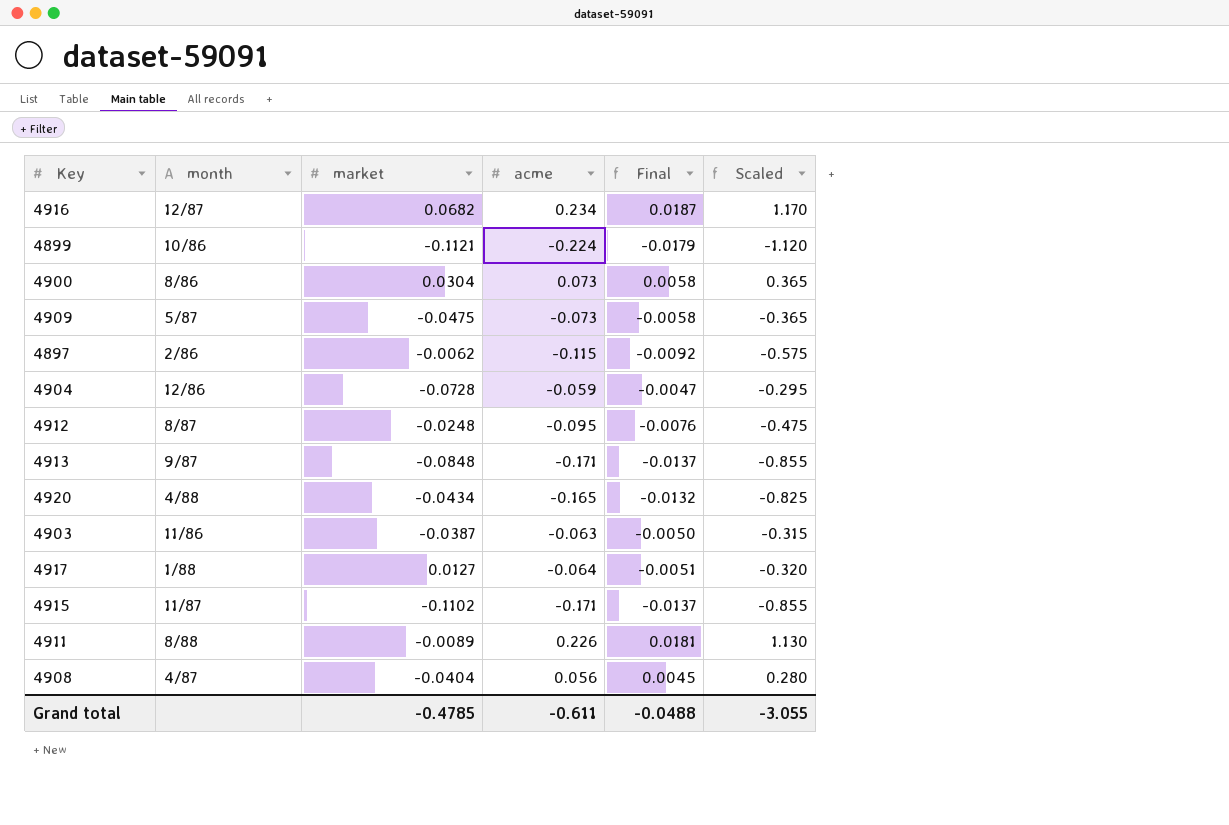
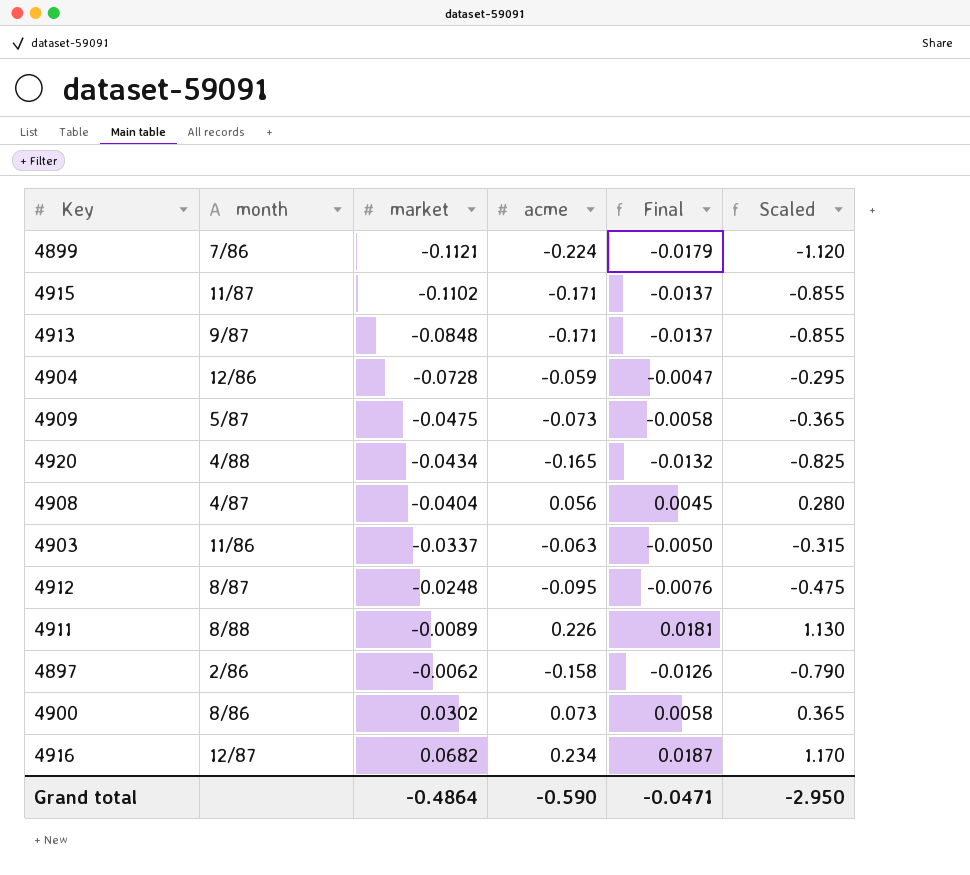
row order: none -> market ascending
row 4917: 1/88 | 0.0127 | -0.064 | -0.0051 | -0.320 -> none
4899 | month: 10/86 -> 7/86
4903 | market: -0.0387 -> -0.0337
4897 | acme: -0.115 -> -0.158
4897 | Final: -0.0092 -> -0.0126
4897 | Scaled: -0.575 -> -0.790
4900 | market: 0.0304 -> 0.0302
Grand total | market: -0.4785 -> -0.4864
Grand total | acme: -0.611 -> -0.590
Grand total | Final: -0.0488 -> -0.0471
Grand total | Scaled: -3.055 -> -2.950

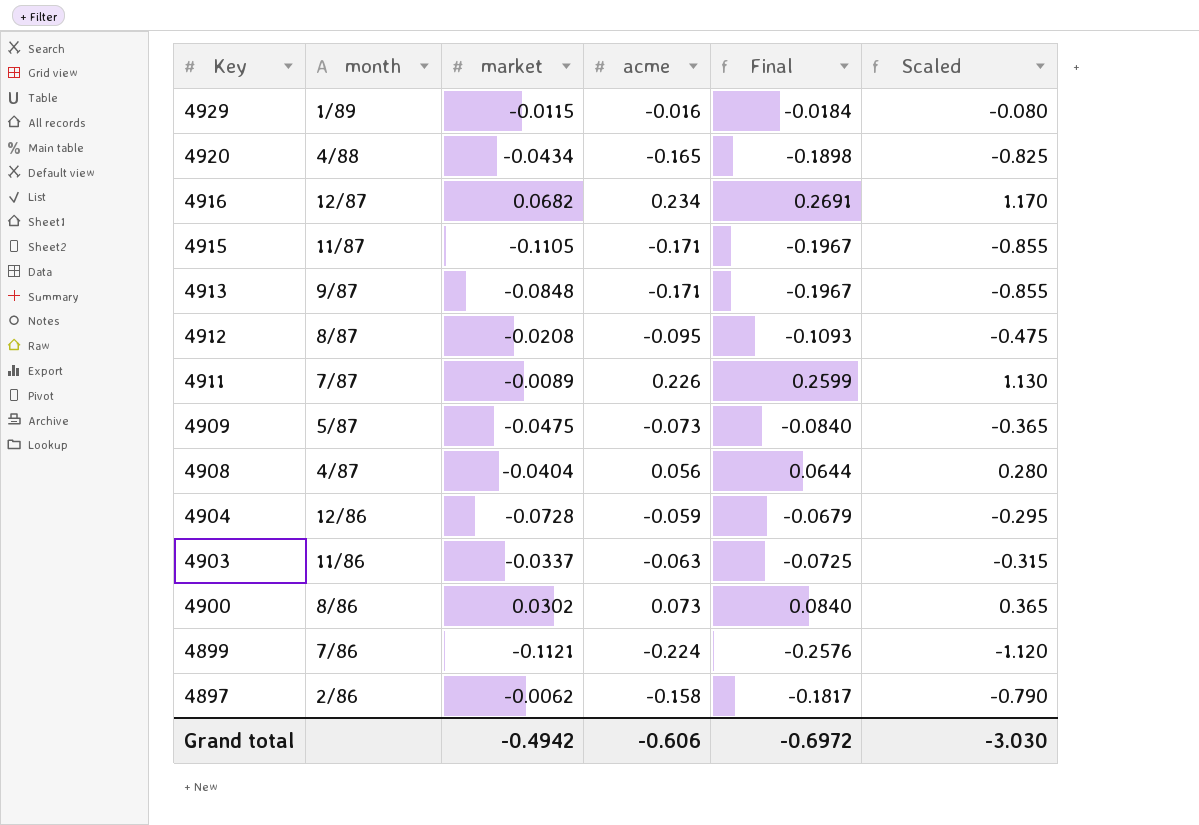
row order: market ascending -> Key descending
column Final | formula: [acme] * 0.08 -> [acme] * 1.15
row 4929: none -> 1/89 | -0.0115 | -0.016 | -0.0184 | -0.080
4915 | market: -0.1102 -> -0.1105
4912 | market: -0.0248 -> -0.0208
4911 | month: 8/88 -> 7/87
Grand total | market: -0.4864 -> -0.4942
Grand total | acme: -0.590 -> -0.606
Grand total | Final: -0.0471 -> -0.6972
Grand total | Scaled: -2.950 -> -3.030

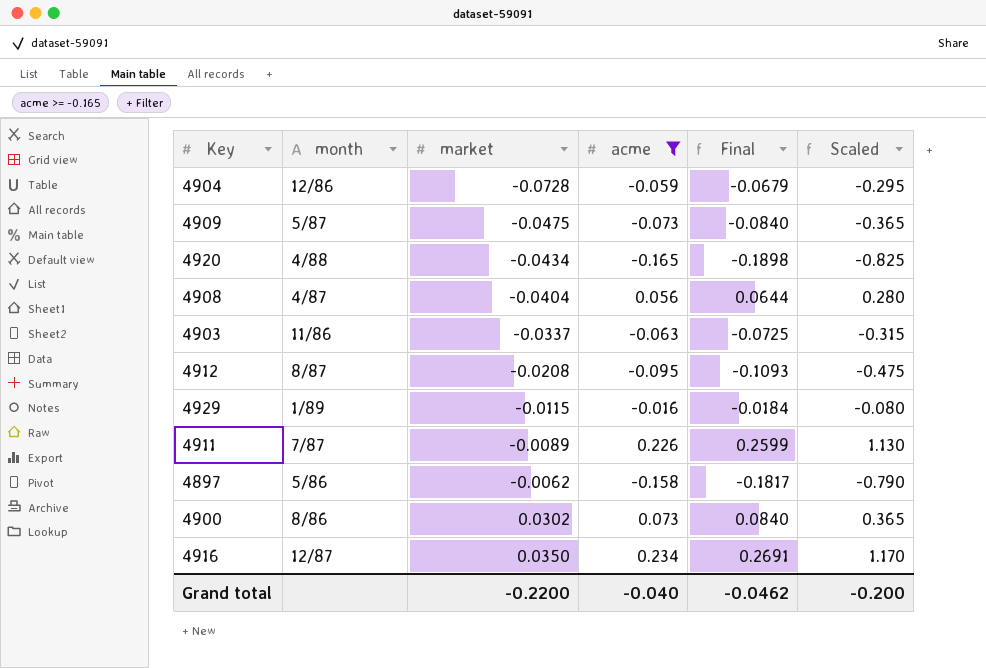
filter: none -> acme >= -0.165
row order: Key descending -> market ascending
4897 | month: 2/86 -> 5/86
4916 | market: 0.0682 -> 0.0350
Grand total | market: -0.4942 -> -0.2200
Grand total | acme: -0.606 -> -0.040
Grand total | Final: -0.6972 -> -0.0462
Grand total | Scaled: -3.030 -> -0.200

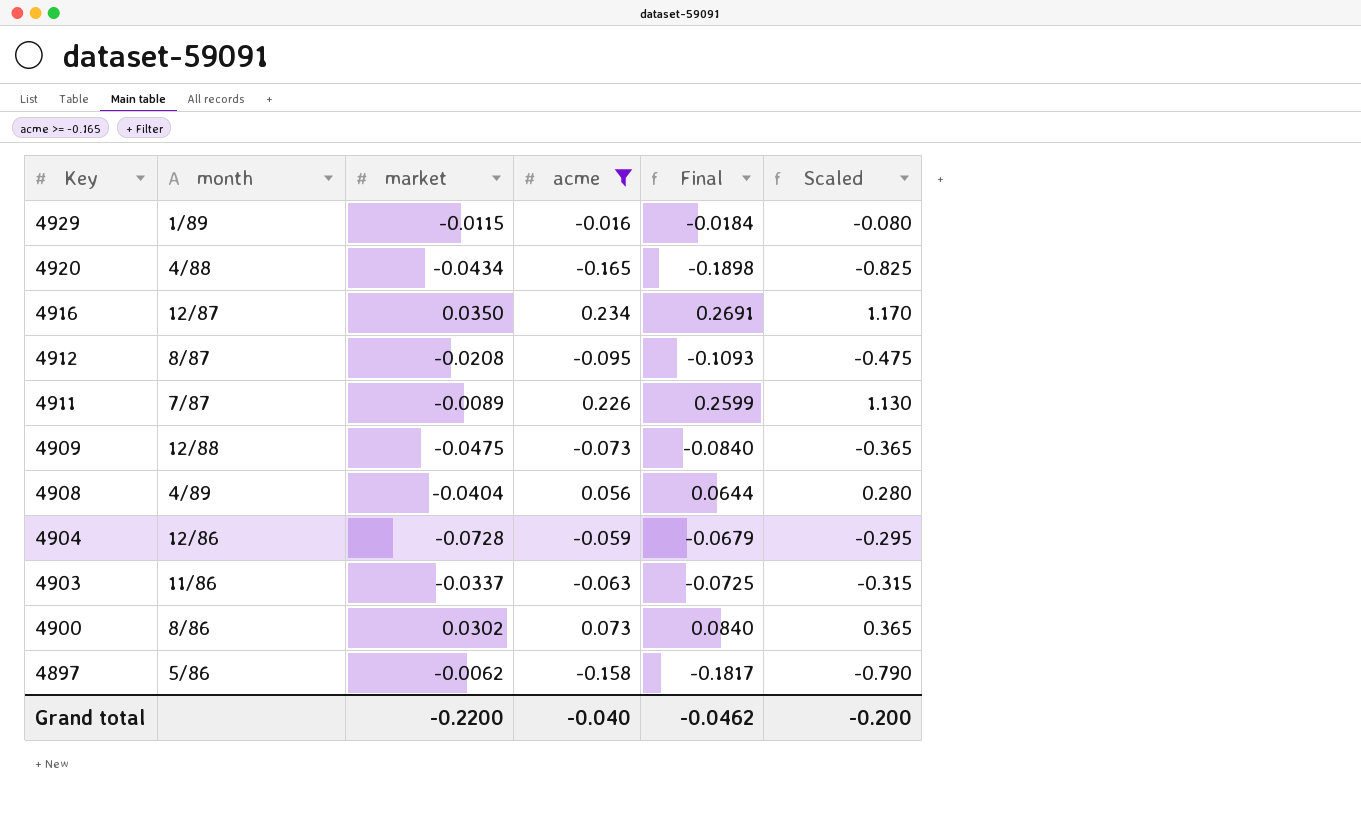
row order: market ascending -> Key descending
4909 | month: 5/87 -> 12/88
4908 | month: 4/87 -> 4/89

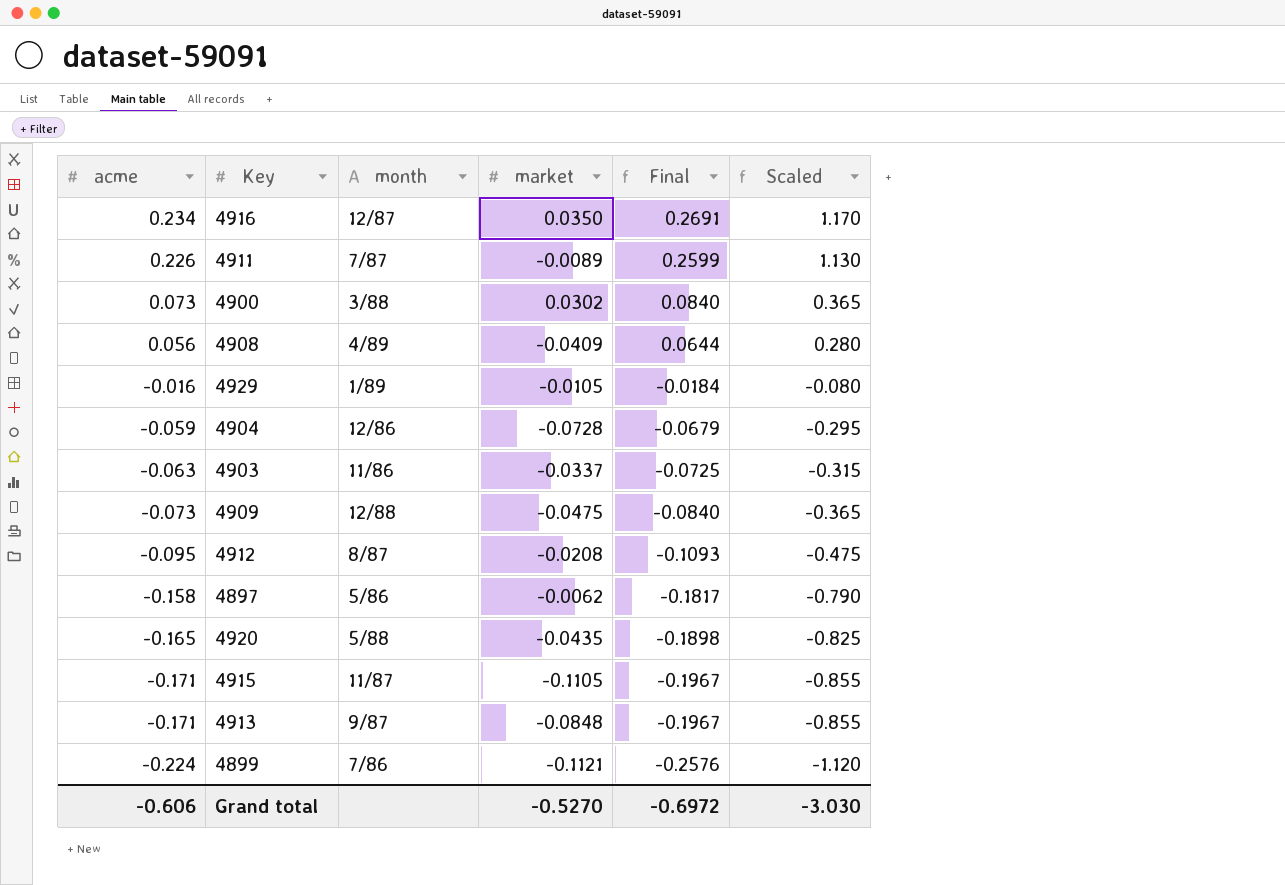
filter: acme >= -0.165 -> none
row order: Key descending -> acme descending
column acme | position: 4 -> 1
4900 | month: 8/86 -> 3/88
4908 | market: -0.0404 -> -0.0409
4929 | market: -0.0115 -> -0.0105
4920 | month: 4/88 -> 5/88
4920 | market: -0.0434 -> -0.0435
Grand total | acme: -0.040 -> -0.606
Grand total | market: -0.2200 -> -0.5270
Grand total | Final: -0.0462 -> -0.6972
Grand total | Scaled: -0.200 -> -3.030

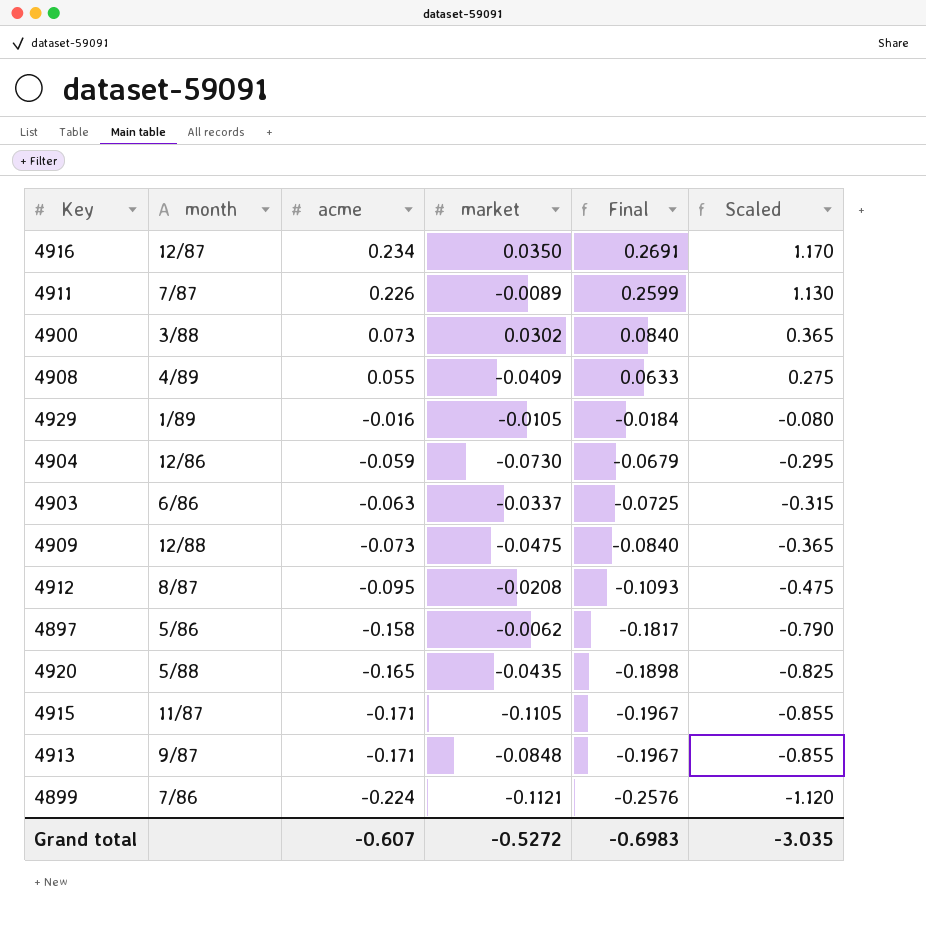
column acme | position: 1 -> 3
4908 | acme: 0.056 -> 0.055
4908 | Final: 0.0644 -> 0.0633
4908 | Scaled: 0.280 -> 0.275
4904 | market: -0.0728 -> -0.0730
4903 | month: 11/86 -> 6/86
Grand total | acme: -0.606 -> -0.607
Grand total | market: -0.5270 -> -0.5272
Grand total | Final: -0.6972 -> -0.6983
Grand total | Scaled: -3.030 -> -3.035

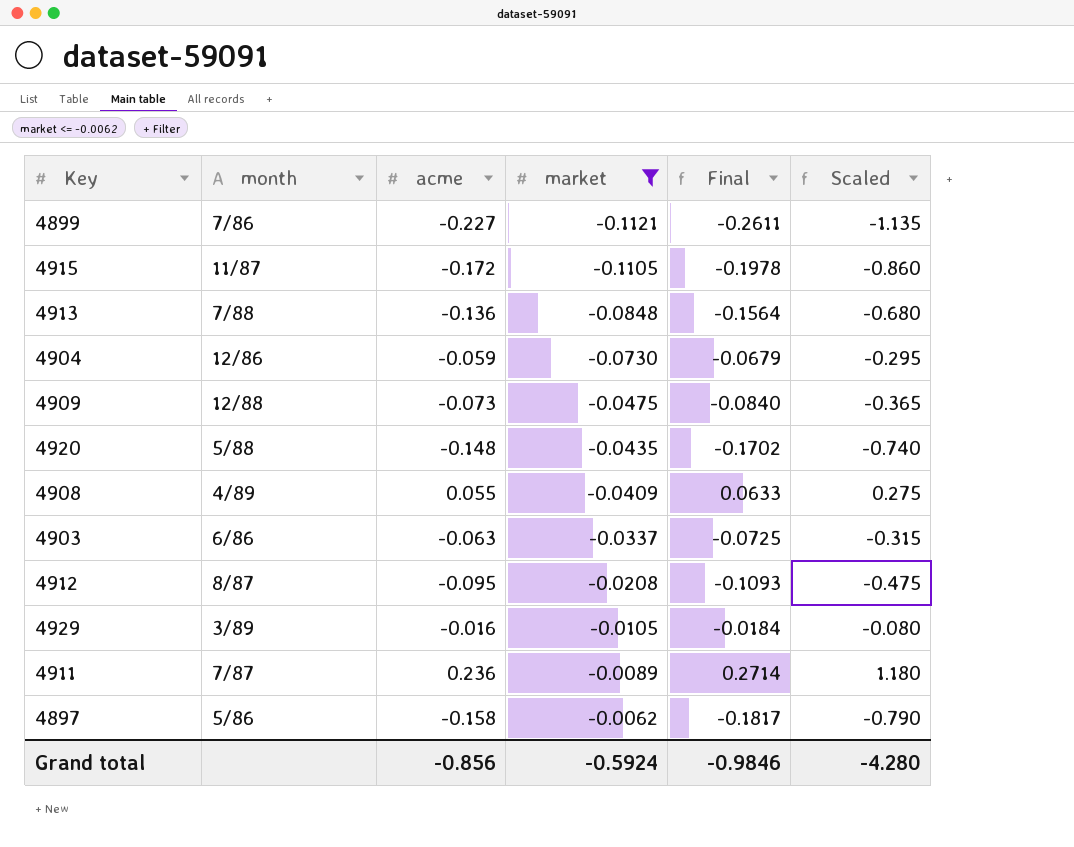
filter: none -> market <= -0.0062
row order: acme descending -> market ascending
4899 | acme: -0.224 -> -0.227
4899 | Final: -0.2576 -> -0.2611
4899 | Scaled: -1.120 -> -1.135
4915 | acme: -0.171 -> -0.172
4915 | Final: -0.1967 -> -0.1978
4915 | Scaled: -0.855 -> -0.860
4913 | month: 9/87 -> 7/88
4913 | acme: -0.171 -> -0.136
4913 | Final: -0.1967 -> -0.1564
4913 | Scaled: -0.855 -> -0.680
4920 | acme: -0.165 -> -0.148
4920 | Final: -0.1898 -> -0.1702
4920 | Scaled: -0.825 -> -0.740
4929 | month: 1/89 -> 3/89
4911 | acme: 0.226 -> 0.236
4911 | Final: 0.2599 -> 0.2714
4911 | Scaled: 1.130 -> 1.180
Grand total | acme: -0.607 -> -0.856
Grand total | market: -0.5272 -> -0.5924
Grand total | Final: -0.6983 -> -0.9846
Grand total | Scaled: -3.035 -> -4.280

